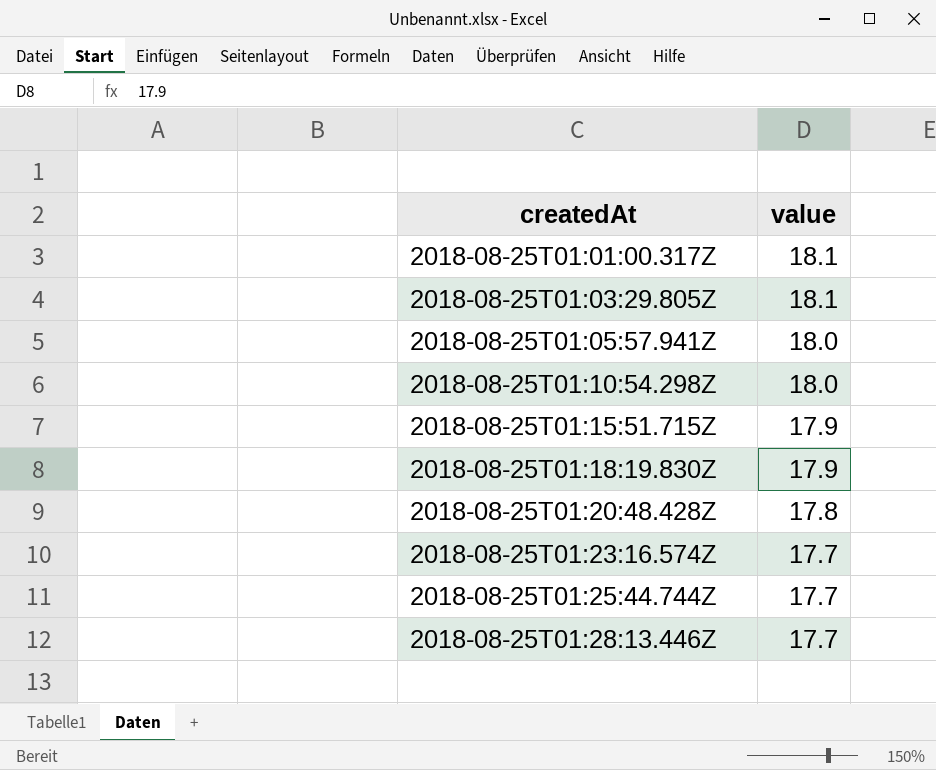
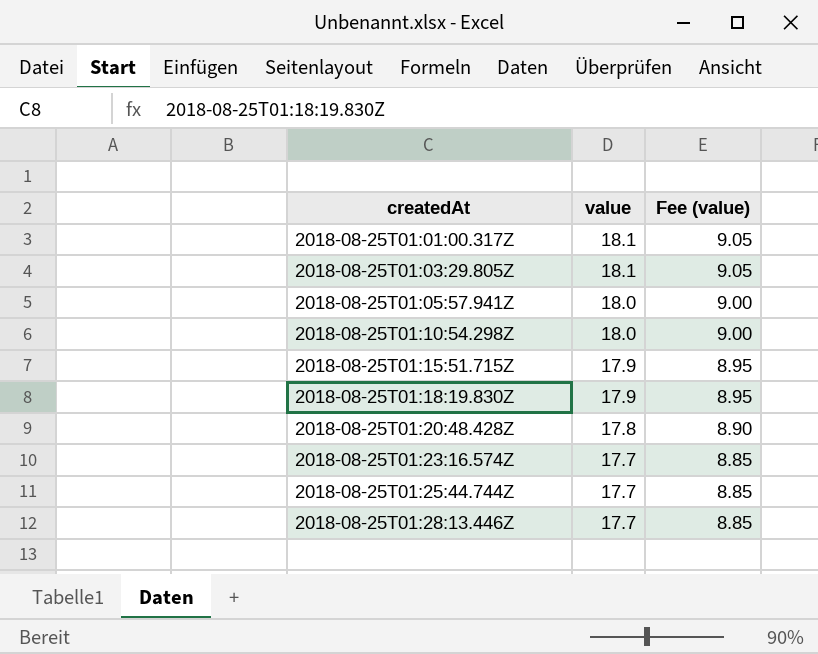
column Fee (value) | formula: none -> [value] * 0.5

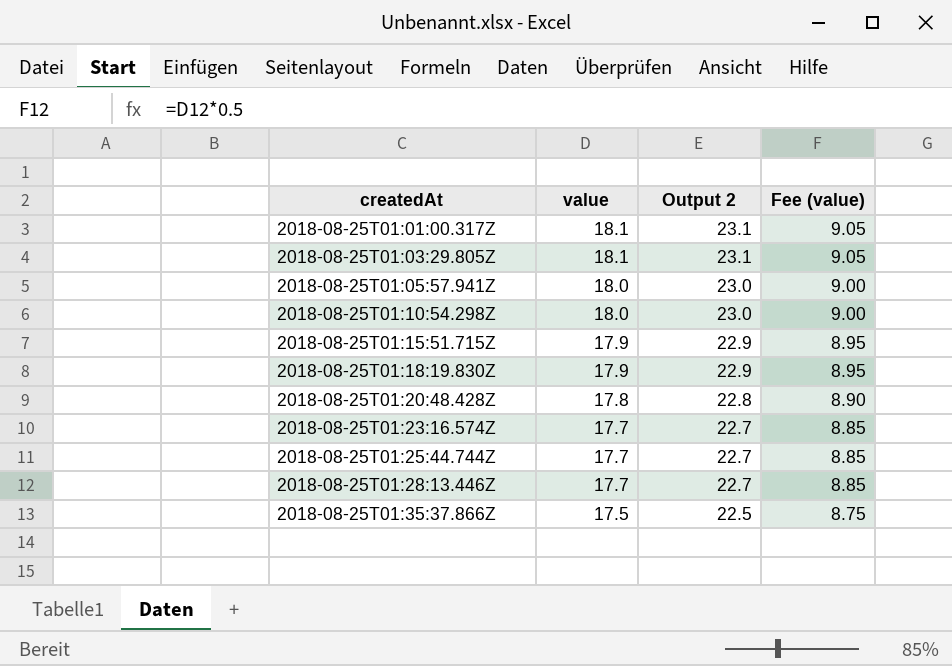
column Output 2 | formula: none -> [value] + 5
row 2018-08-25T01:35:37.866Z: none -> 17.5 | 22.5 | 8.75

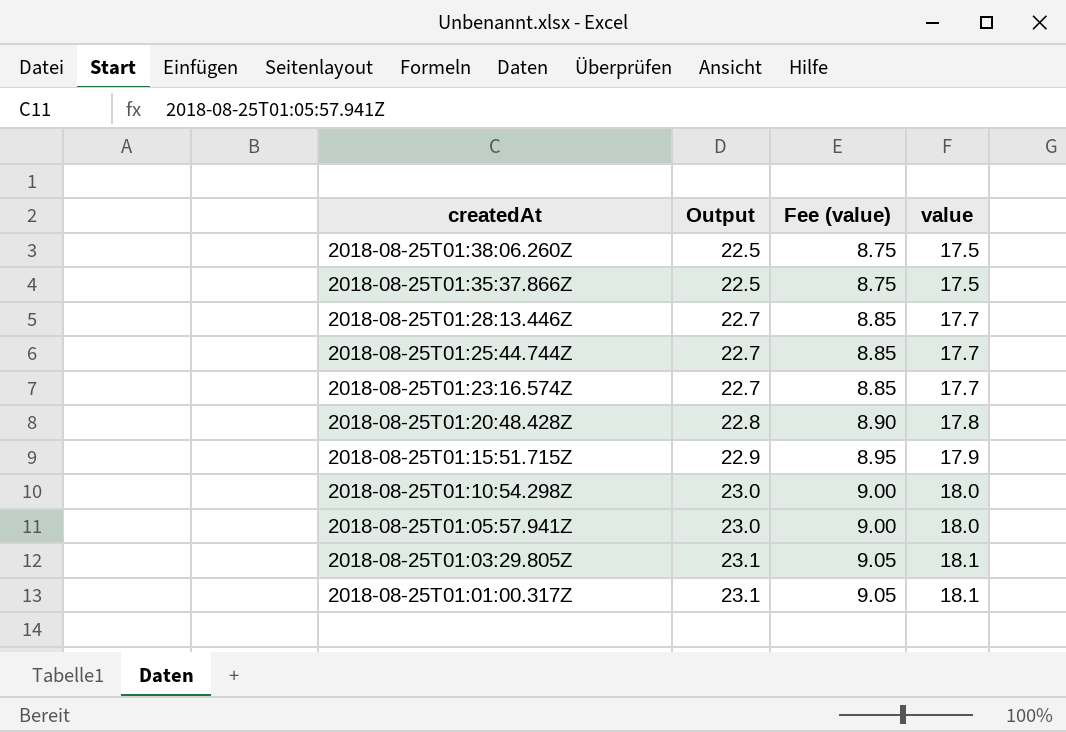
row order: createdAt ascending -> createdAt descending
column name: Output 2 -> Output
column value | position: 2 -> 4
row 2018-08-25T01:18:19.830Z: 17.9 | 22.9 | 8.95 -> none
row 2018-08-25T01:38:06.260Z: none -> 22.5 | 8.75 | 17.5

